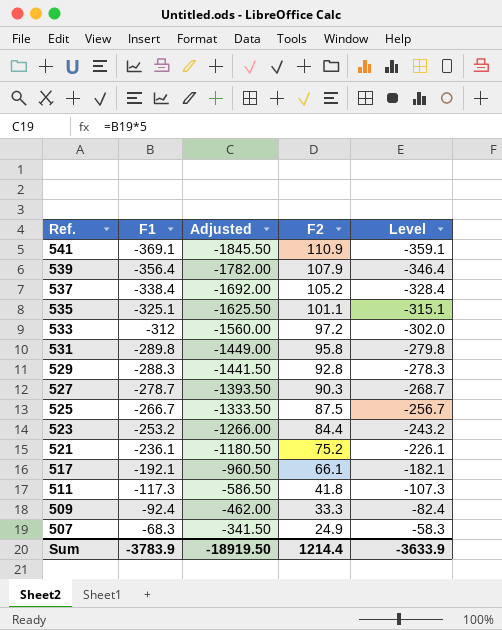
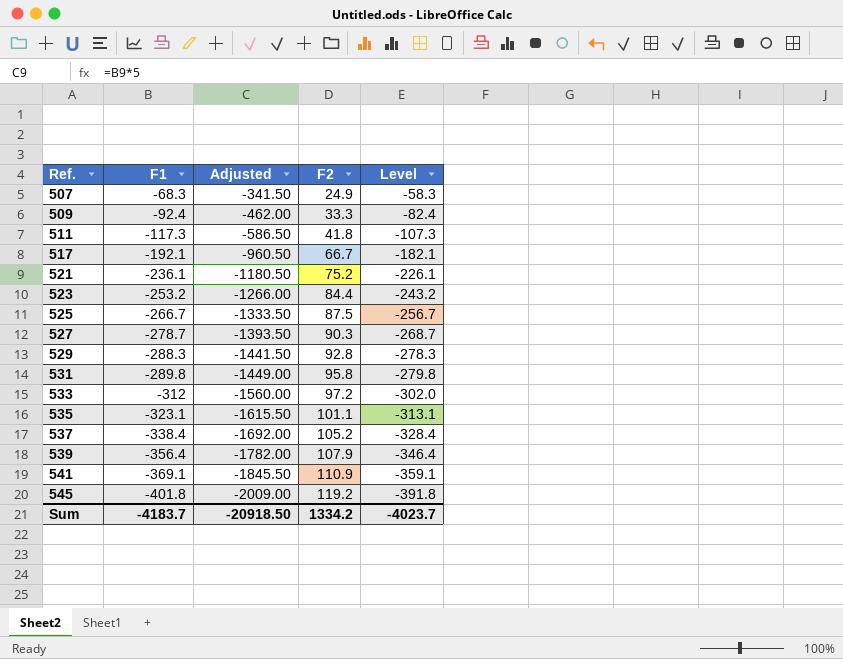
row order: Ref. descending -> Ref. ascending
517 | F2: 66.1 -> 66.7
535 | F1: -325.1 -> -323.1
535 | Adjusted: -1625.50 -> -1615.50
535 | Level: -315.1 -> -313.1
row 545: none -> -401.8 | -2009.00 | 119.2 | -391.8
Sum | F1: -3783.9 -> -4183.7
Sum | Adjusted: -18919.50 -> -20918.50
Sum | F2: 1214.4 -> 1334.2
Sum | Level: -3633.9 -> -4023.7

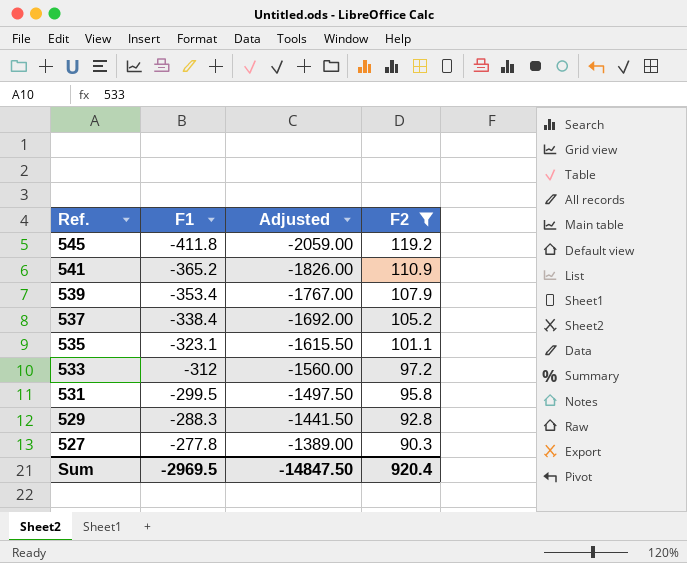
filter: none -> F2 >= 90.3
row order: Ref. ascending -> Ref. descending
column Level | formula: [F1] + 10 -> none
545 | F1: -401.8 -> -411.8
545 | Adjusted: -2009.00 -> -2059.00
541 | F1: -369.1 -> -365.2
541 | Adjusted: -1845.50 -> -1826.00
539 | F1: -356.4 -> -353.4
539 | Adjusted: -1782.00 -> -1767.00
531 | F1: -289.8 -> -299.5
531 | Adjusted: -1449.00 -> -1497.50
527 | F1: -278.7 -> -277.8
527 | Adjusted: -1393.50 -> -1389.00
Sum | F1: -4183.7 -> -2969.5
Sum | Adjusted: -20918.50 -> -14847.50
Sum | F2: 1334.2 -> 920.4

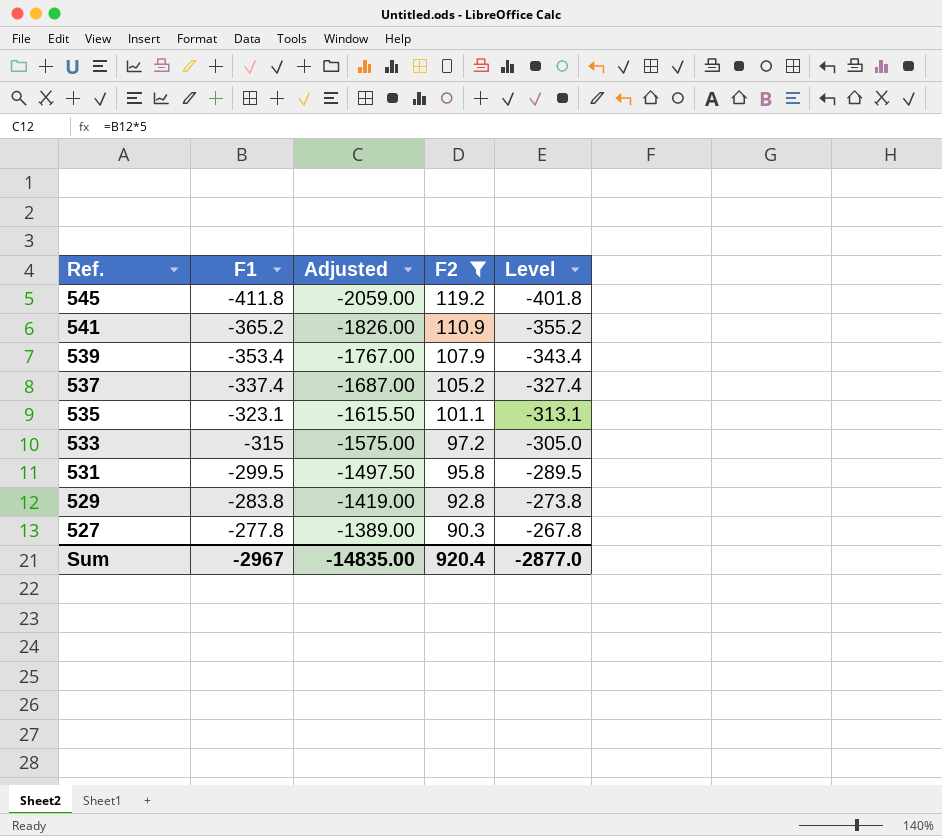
column Level | formula: none -> [F1] + 10
537 | F1: -338.4 -> -337.4
537 | Adjusted: -1692.00 -> -1687.00
533 | F1: -312 -> -315
533 | Adjusted: -1560.00 -> -1575.00
529 | F1: -288.3 -> -283.8
529 | Adjusted: -1441.50 -> -1419.00
Sum | F1: -2969.5 -> -2967
Sum | Adjusted: -14847.50 -> -14835.00

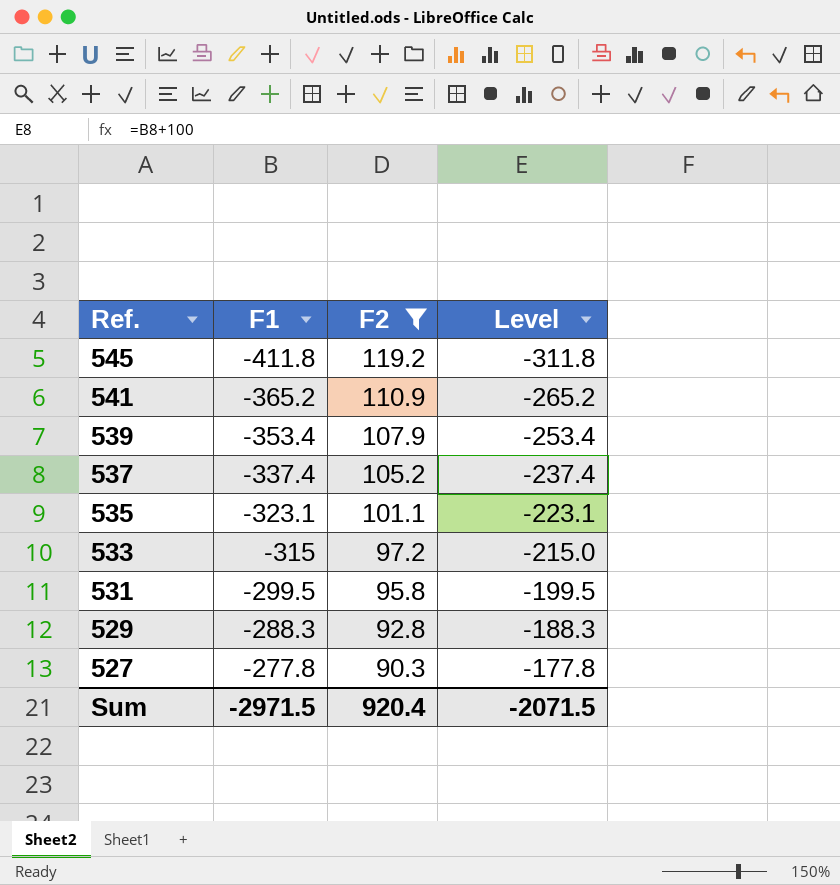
column Adjusted | formula: [F1] * 5 -> none
column Level | formula: [F1] + 10 -> [F1] + 100
529 | F1: -283.8 -> -288.3
Sum | F1: -2967 -> -2971.5
Sum | Level: -2877.0 -> -2071.5

